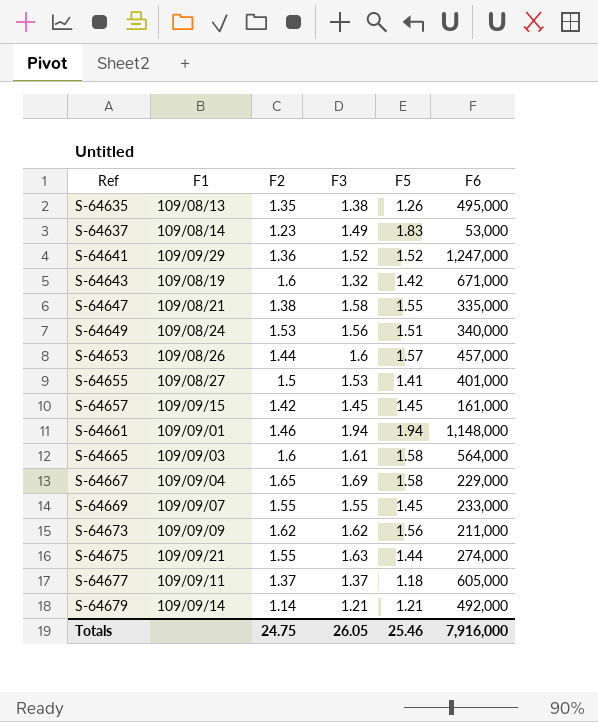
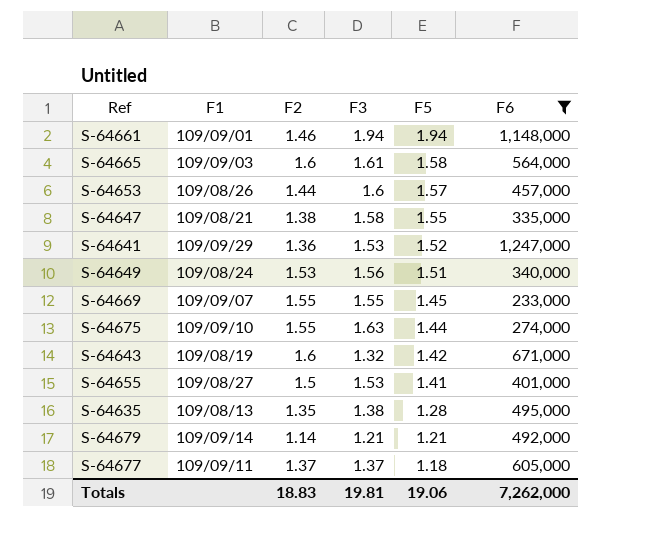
filter: none -> F6 >= 233,000
row order: Ref ascending -> F5 descending
S-64641 | F3: 1.52 -> 1.53
S-64675 | F1: 109/09/21 -> 109/09/10
S-64635 | F5: 1.26 -> 1.28
Totals | F2: 24.75 -> 18.83
Totals | F3: 26.05 -> 19.81
Totals | F5: 25.46 -> 19.06
Totals | F6: 7,916,000 -> 7,262,000

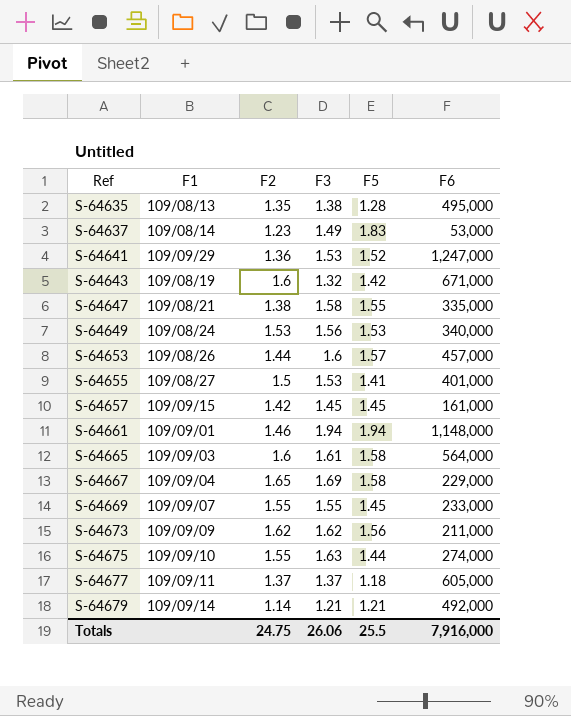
filter: F6 >= 233,000 -> none
row order: F5 descending -> Ref ascending
S-64649 | F5: 1.51 -> 1.53
Totals | F2: 18.83 -> 24.75
Totals | F3: 19.81 -> 26.06
Totals | F5: 19.06 -> 25.5
Totals | F6: 7,262,000 -> 7,916,000

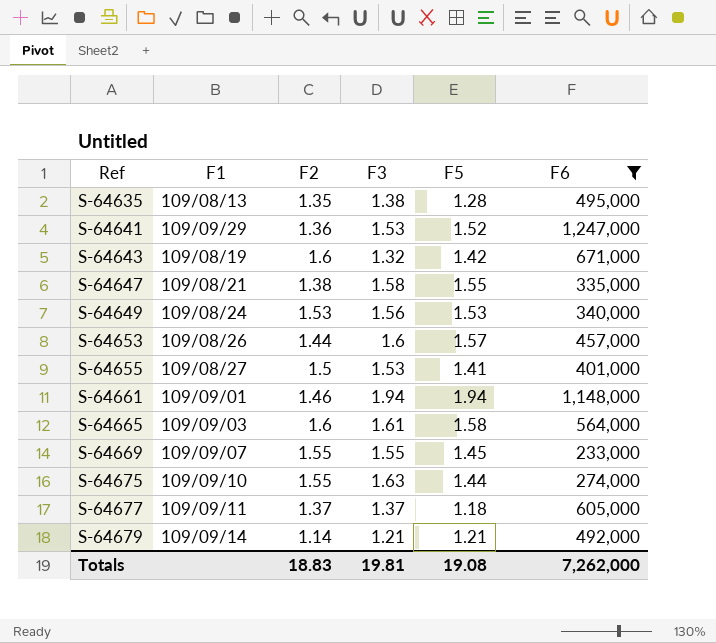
filter: none -> F6 >= 233,000
Totals | F2: 24.75 -> 18.83
Totals | F3: 26.06 -> 19.81
Totals | F5: 25.5 -> 19.08
Totals | F6: 7,916,000 -> 7,262,000

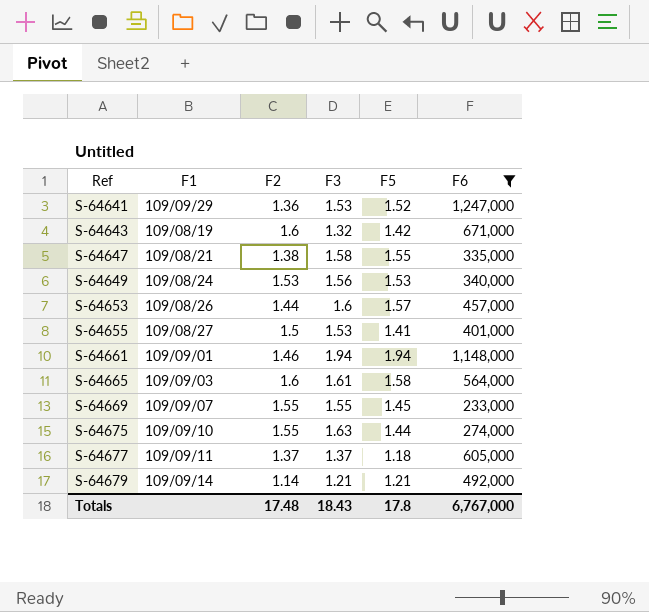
row S-64635: 109/08/13 | 1.35 | 1.38 | 1.28 | 495,000 -> none
Totals | F2: 18.83 -> 17.48
Totals | F3: 19.81 -> 18.43
Totals | F5: 19.08 -> 17.8
Totals | F6: 7,262,000 -> 6,767,000

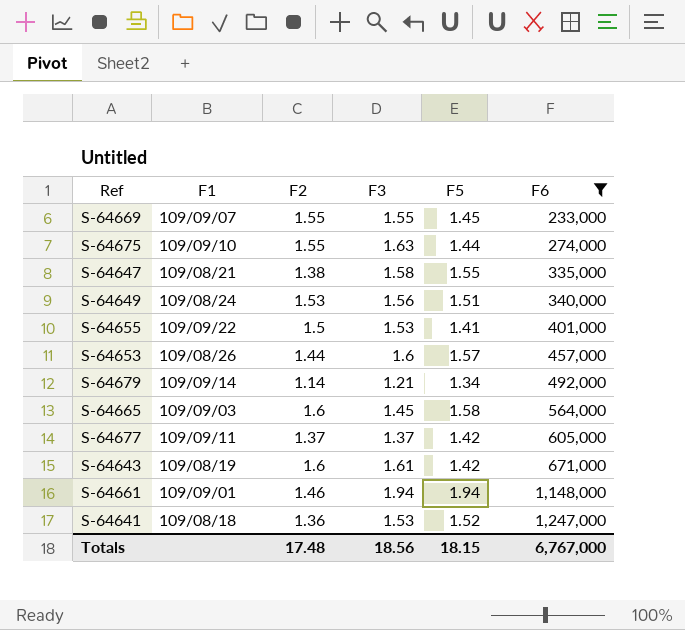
row order: Ref ascending -> F6 ascending
S-64649 | F5: 1.53 -> 1.51
S-64655 | F1: 109/08/27 -> 109/09/22
S-64679 | F5: 1.21 -> 1.34
S-64665 | F3: 1.61 -> 1.45
S-64677 | F5: 1.18 -> 1.42
S-64643 | F3: 1.32 -> 1.61
S-64641 | F1: 109/09/29 -> 109/08/18
Totals | F3: 18.43 -> 18.56
Totals | F5: 17.8 -> 18.15

